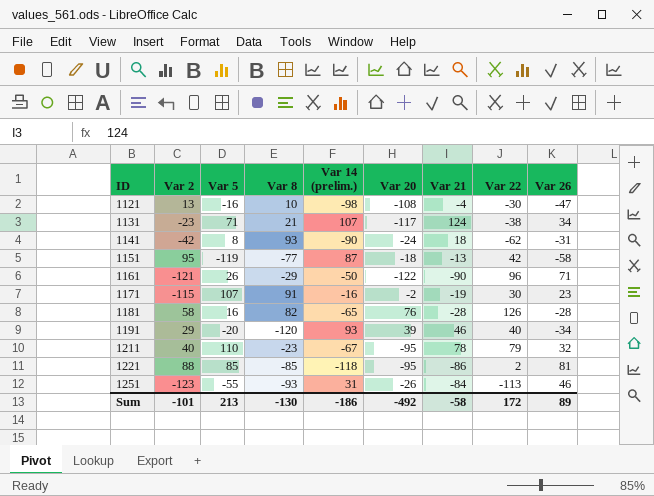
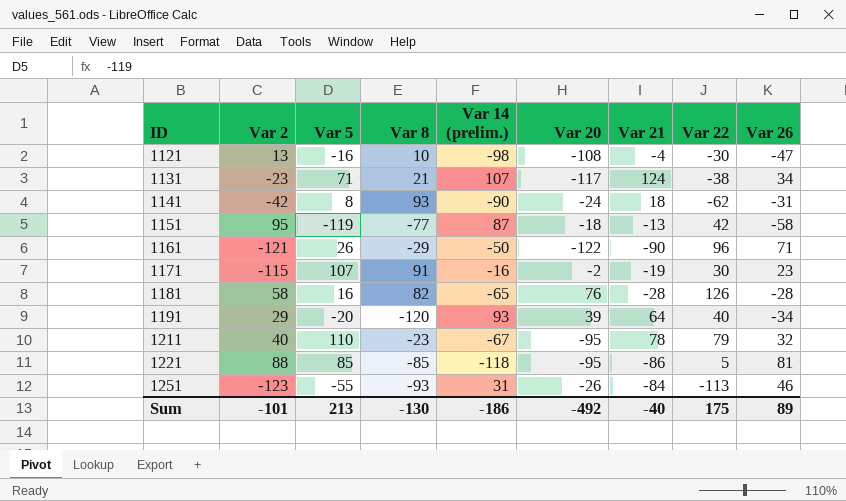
1191 | Var 21: 46 -> 64
1221 | Var 22: 2 -> 5
Sum | Var 21: -58 -> -40
Sum | Var 22: 172 -> 175

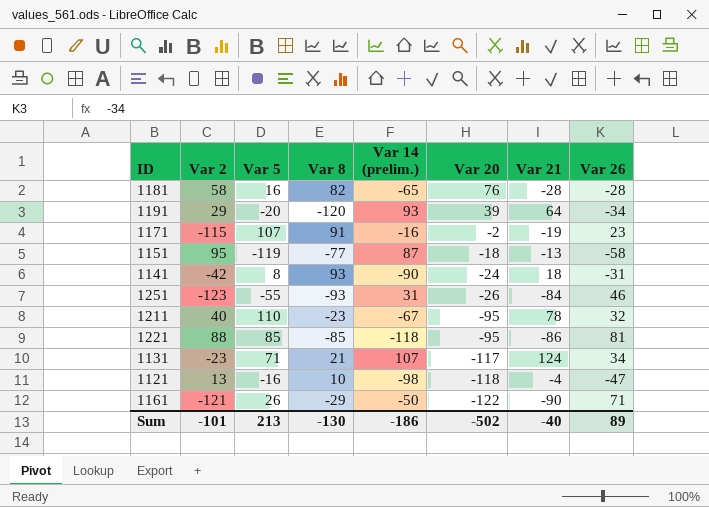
row order: ID ascending -> Var 20 descending
column Var 22 | position: 8 -> none
1121 | Var 20: -108 -> -118
Sum | Var 20: -492 -> -502

